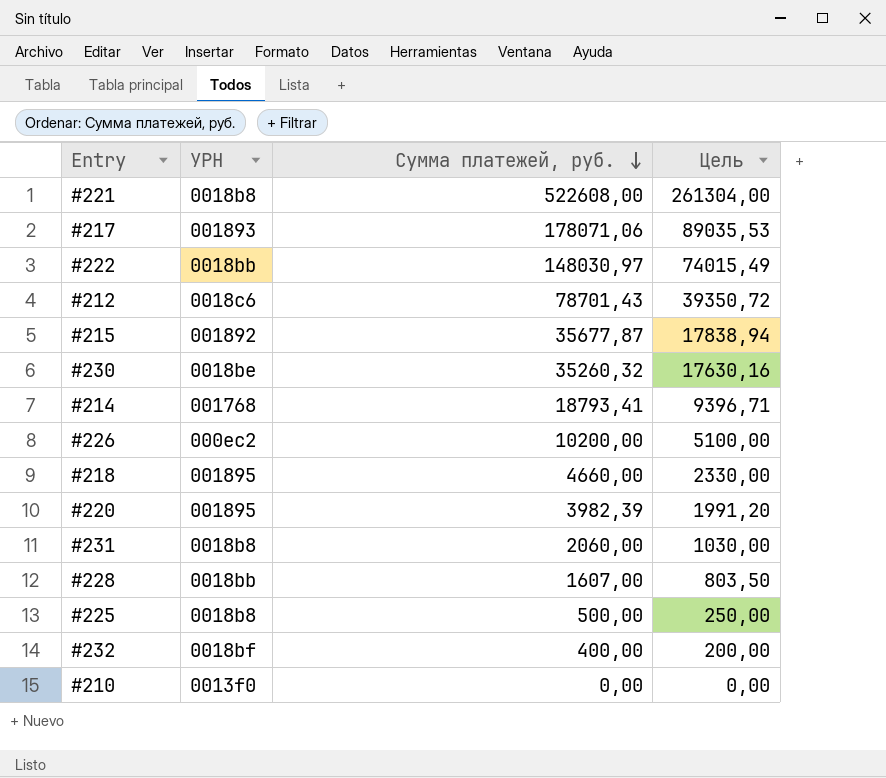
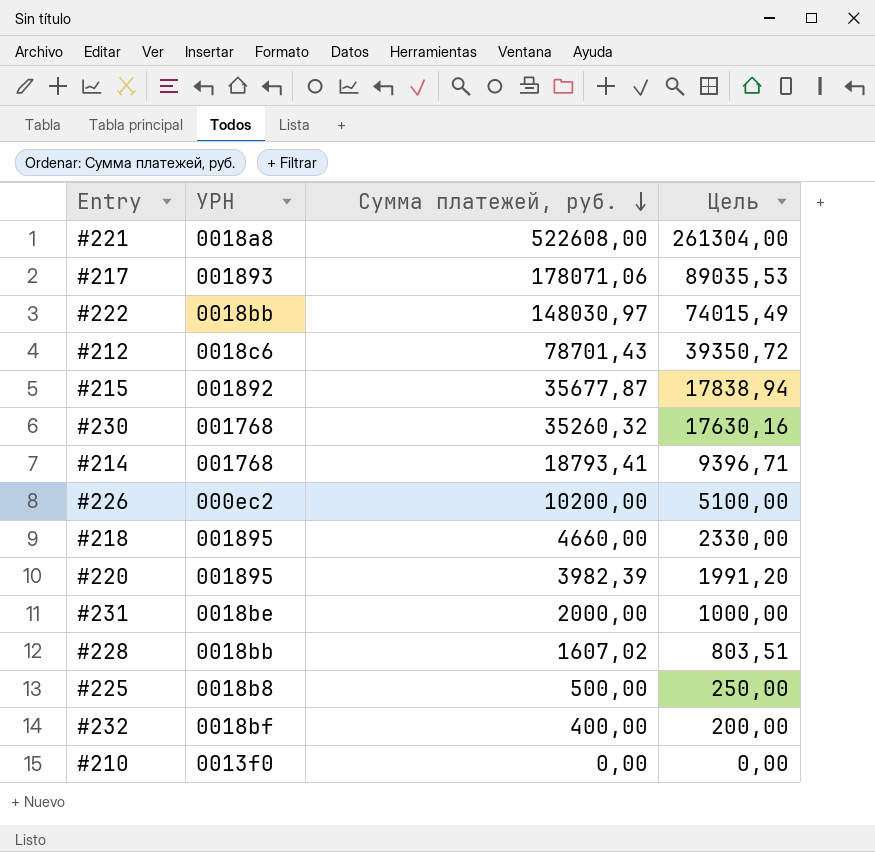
#221 | УРН: 0018b8 -> 0018a8
#230 | УРН: 0018be -> 001768
#231 | УРН: 0018b8 -> 0018be
#231 | Сумма платежей, руб.: 2060,00 -> 2000,00
#231 | Цель: 1030,00 -> 1000,00
#228 | Сумма платежей, руб.: 1607,00 -> 1607,02
#228 | Цель: 803,50 -> 803,51

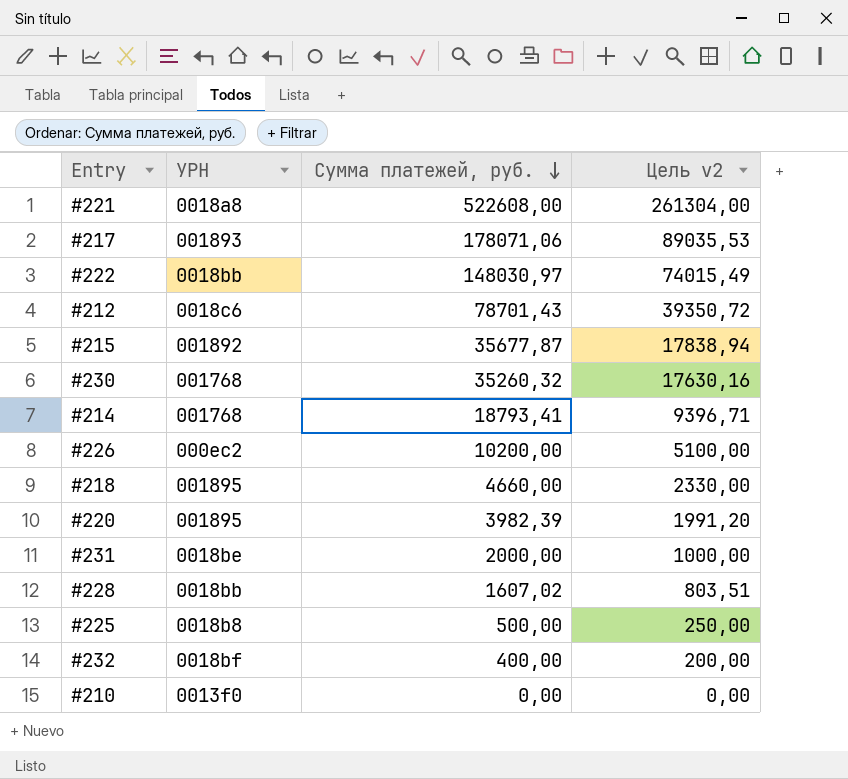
column name: Цель -> Цель v2

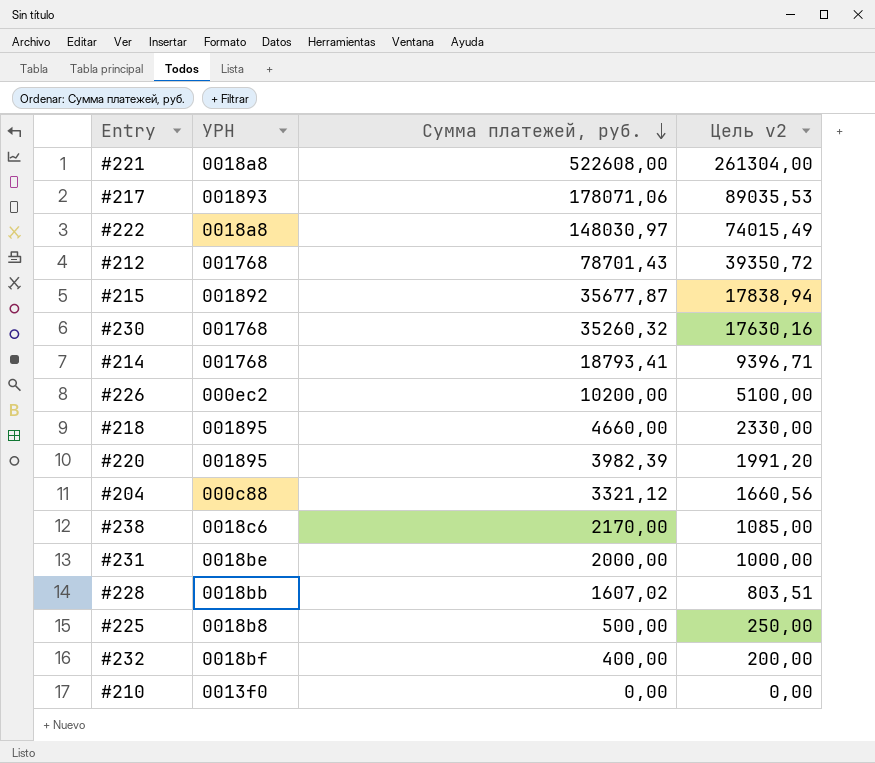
#222 | УРН: 0018bb -> 0018a8
#212 | УРН: 0018c6 -> 001768
row #204: none -> 000c88 | 3321,12 | 1660,56
row #238: none -> 0018c6 | 2170,00 | 1085,00

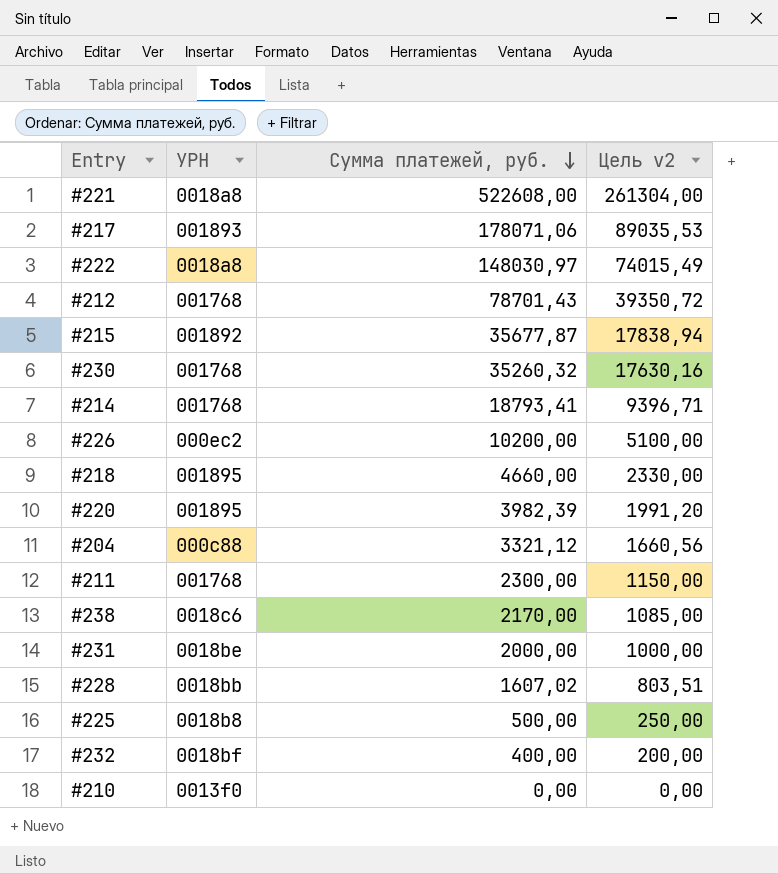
row #211: none -> 001768 | 2300,00 | 1150,00

